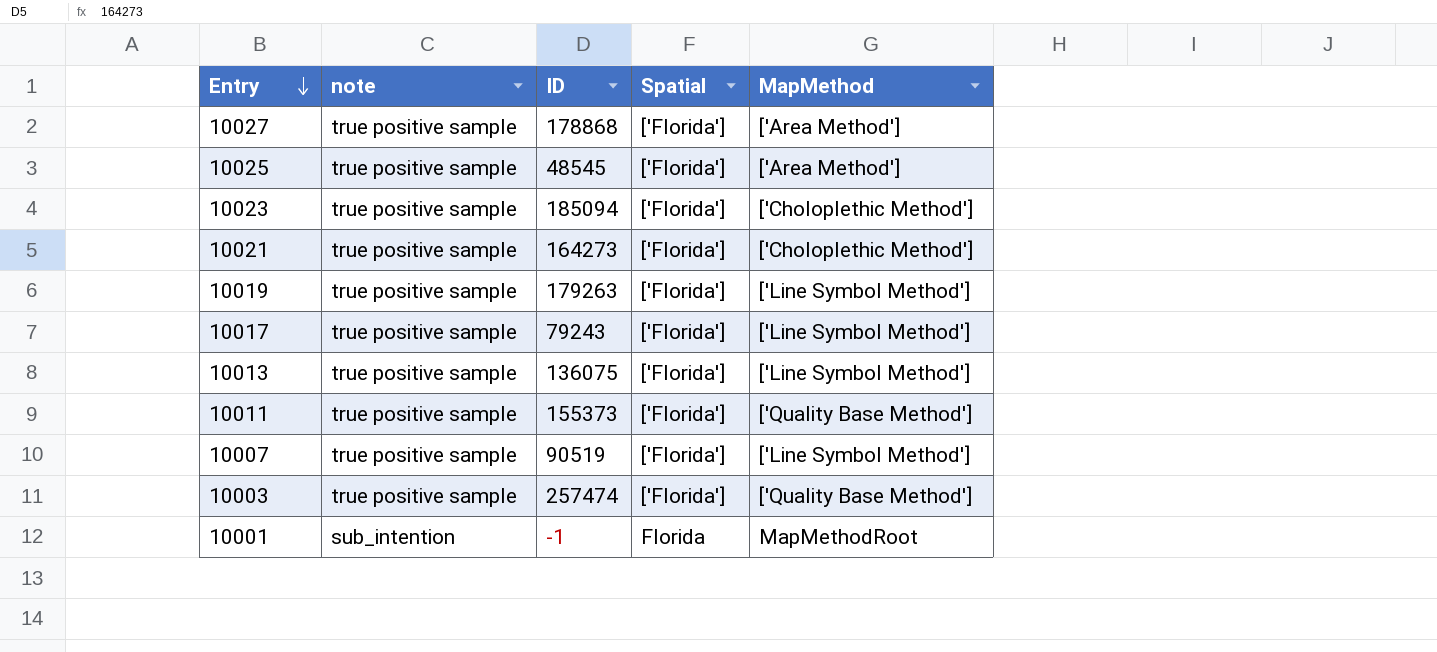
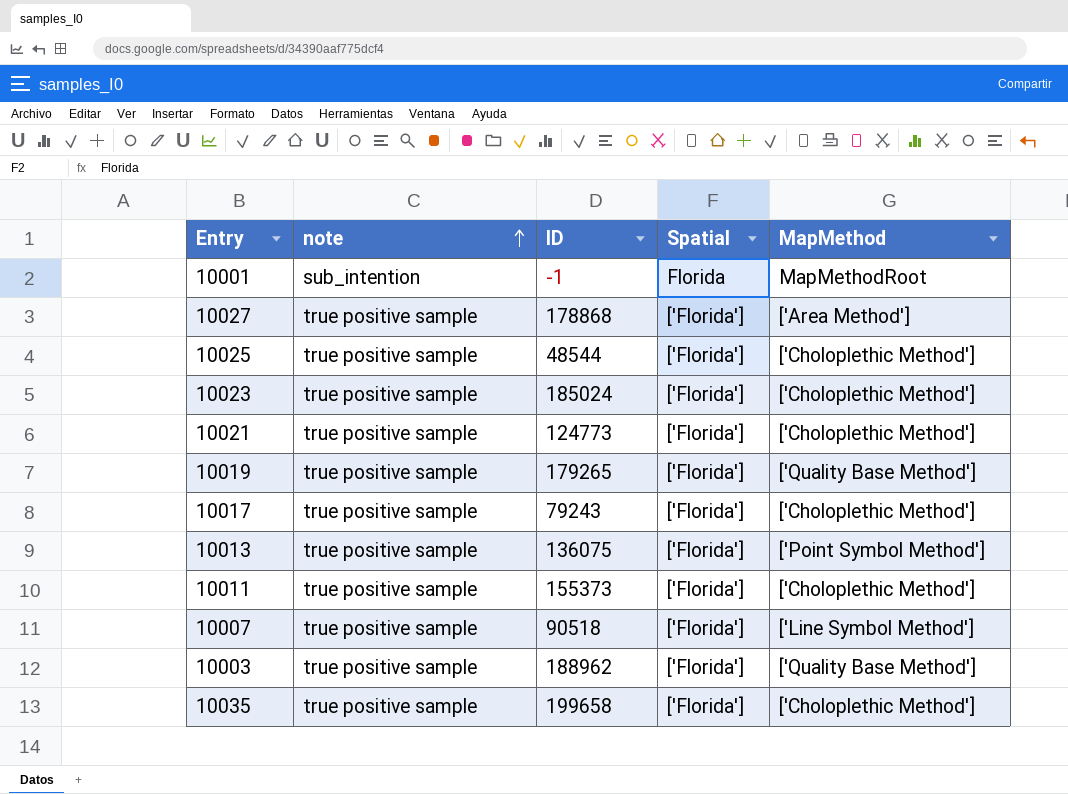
row order: Entry descending -> note ascending
10025 | ID: 48545 -> 48544
10025 | MapMethod: ['Area Method'] -> ['Choloplethic Method']
10023 | ID: 185094 -> 185024
10021 | ID: 164273 -> 124773
10019 | ID: 179263 -> 179265
10019 | MapMethod: ['Line Symbol Method'] -> ['Quality Base Method']
10017 | MapMethod: ['Line Symbol Method'] -> ['Choloplethic Method']
10013 | MapMethod: ['Line Symbol Method'] -> ['Point Symbol Method']
10011 | MapMethod: ['Quality Base Method'] -> ['Choloplethic Method']
10007 | ID: 90519 -> 90518
10003 | ID: 257474 -> 188962
row 10035: none -> true positive sample | 199658 | ['Florida'] | ['Choloplethic Method']

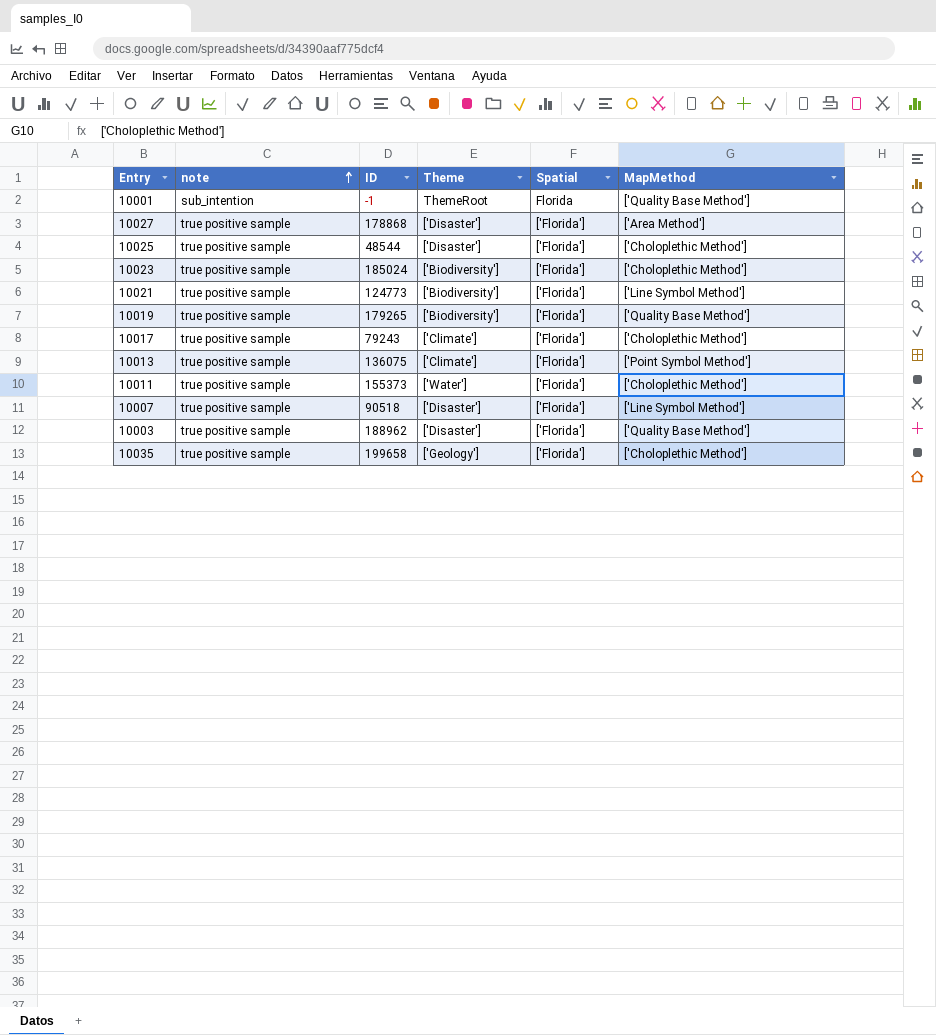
column Theme | position: none -> 4
10001 | MapMethod: MapMethodRoot -> ['Quality Base Method']
10021 | MapMethod: ['Choloplethic Method'] -> ['Line Symbol Method']

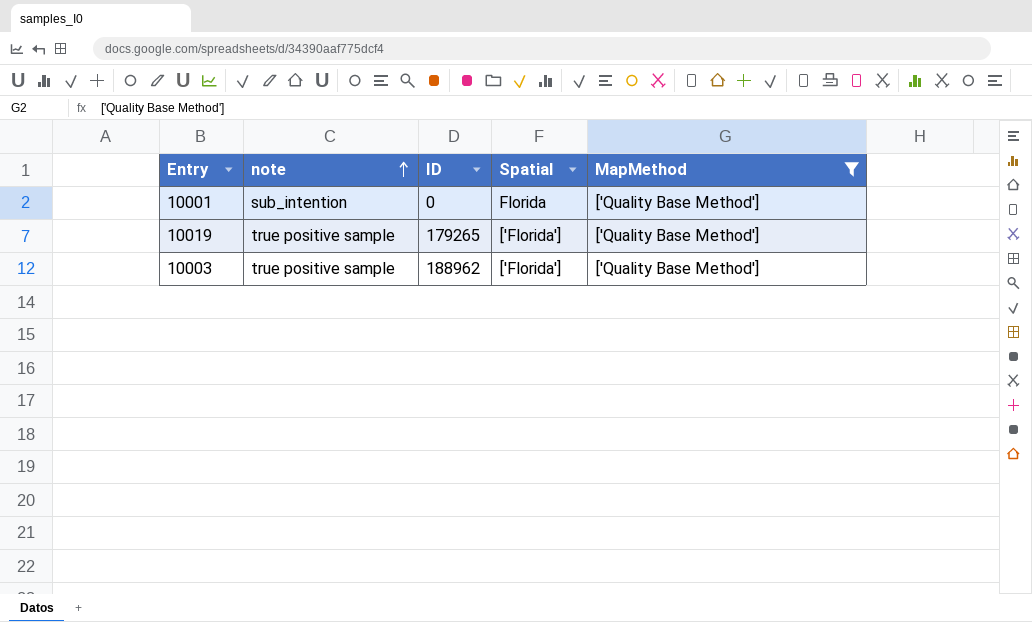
filter: none -> MapMethod = ['Quality Base Method']
column Theme | position: 4 -> none
10001 | ID: -1 -> 0

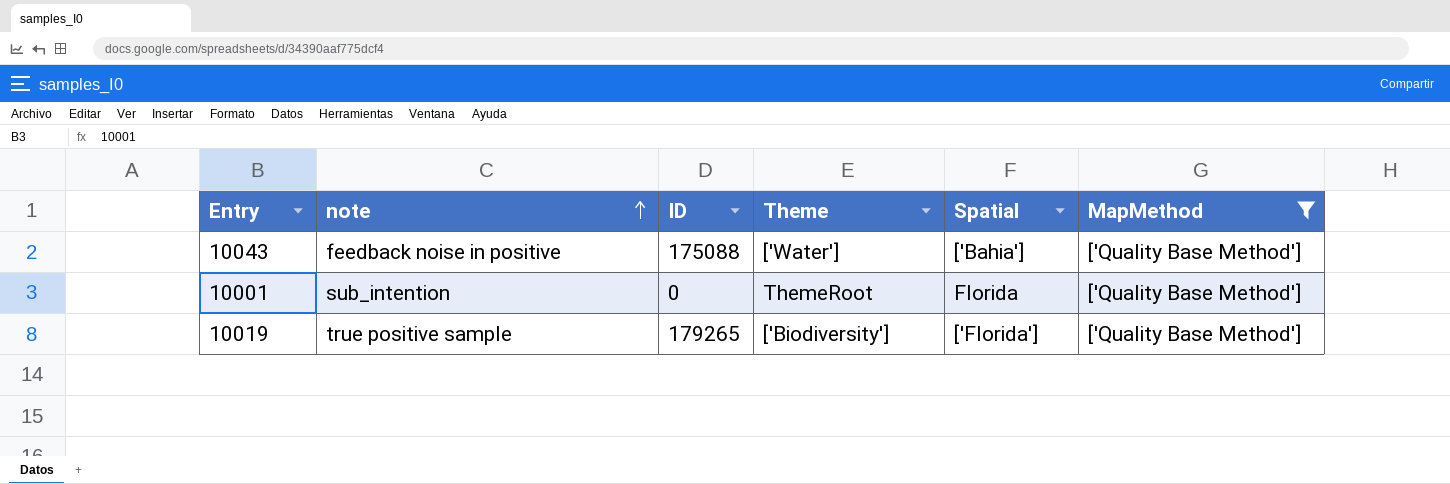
column Theme | position: none -> 4
row 10003: true positive sample | 188962 | ['Florida'] | ['Quality Base Method'] -> none
row 10043: none -> feedback noise in positive | 175088 | ['Water'] | ['Bahia'] | ['Quality Base Method']

